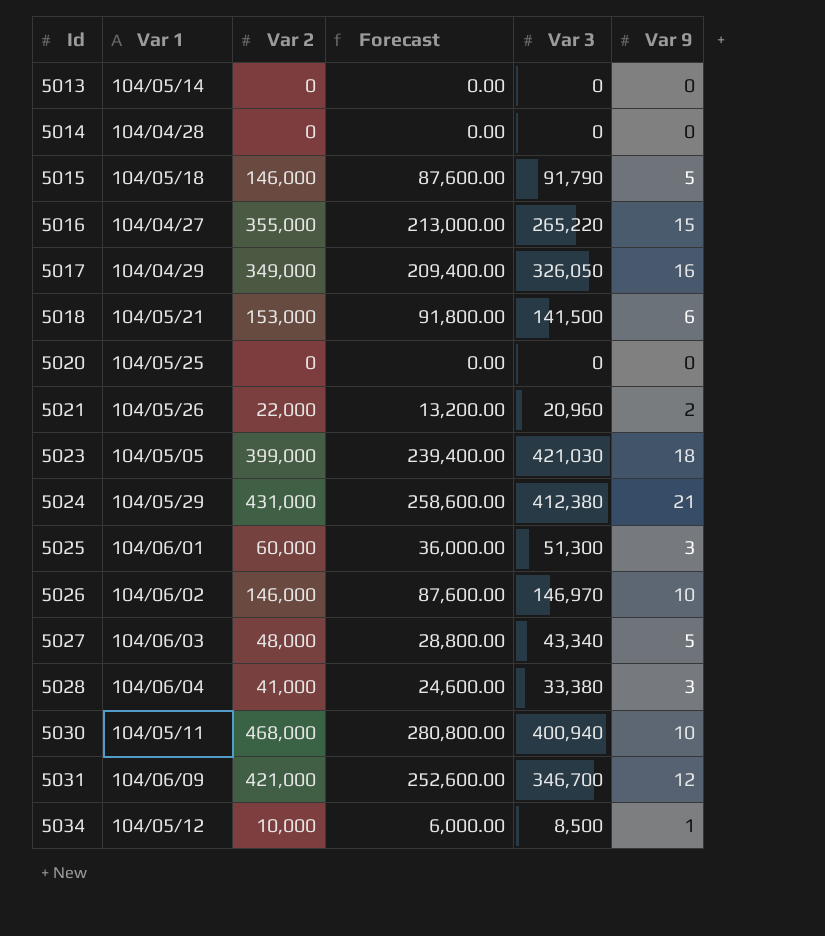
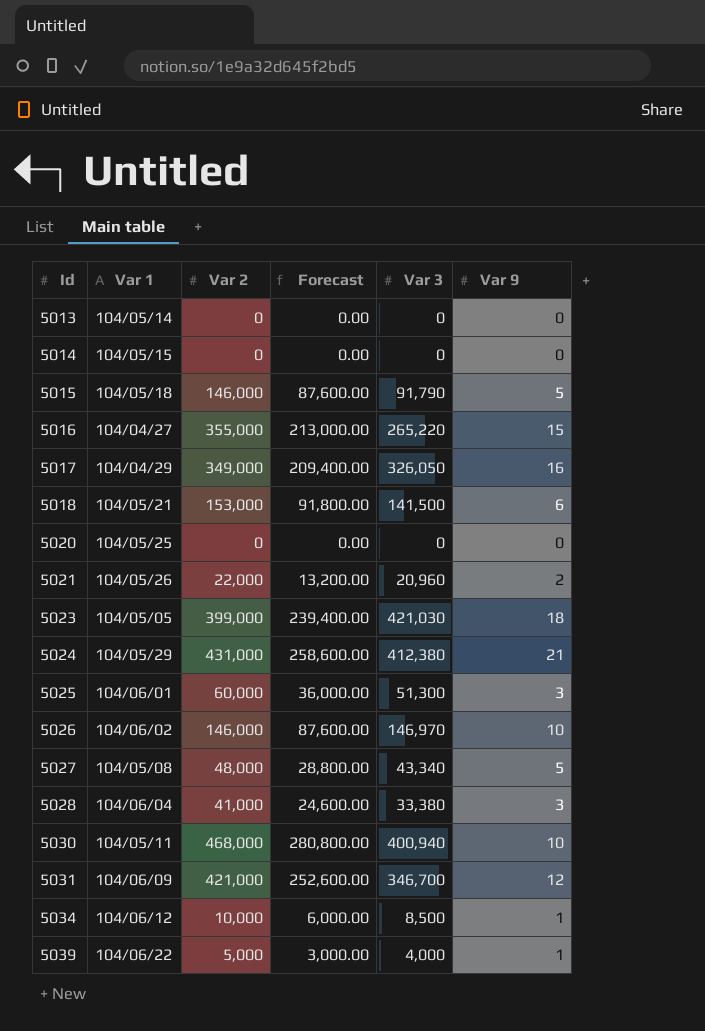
5014 | Var 1: 104/04/28 -> 104/05/15
5027 | Var 1: 104/06/03 -> 104/05/08
5034 | Var 1: 104/05/12 -> 104/06/12
row 5039: none -> 104/06/22 | 5,000 | 3,000.00 | 4,000 | 1

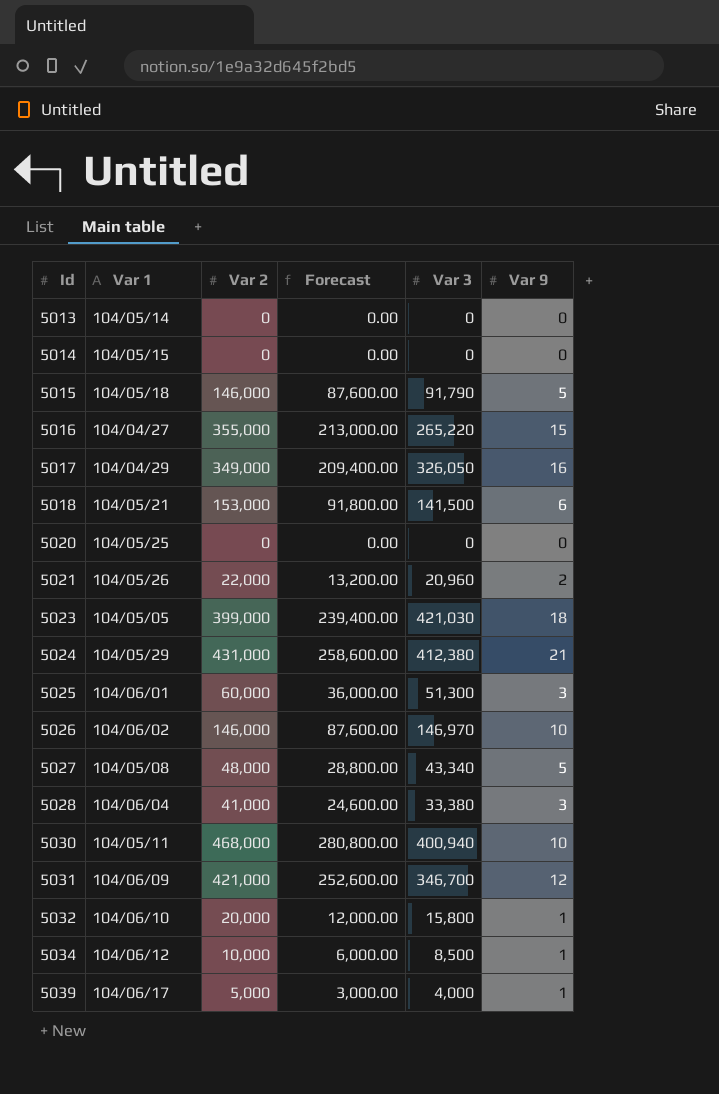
row 5032: none -> 104/06/10 | 20,000 | 12,000.00 | 15,800 | 1
5039 | Var 1: 104/06/22 -> 104/06/17

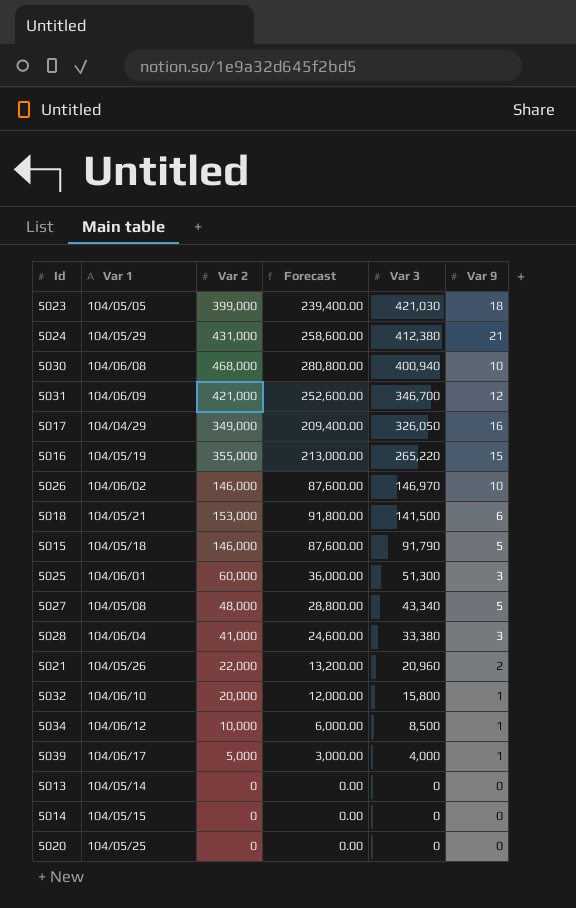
row order: Id ascending -> Var 3 descending
5030 | Var 1: 104/05/11 -> 104/06/08
5016 | Var 1: 104/04/27 -> 104/05/19

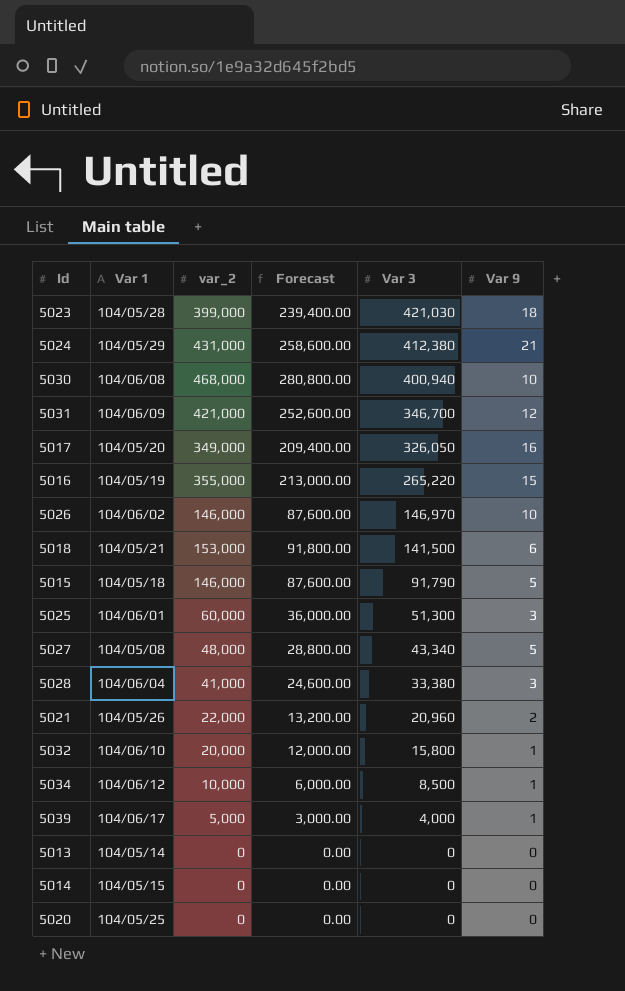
column name: Var 2 -> var_2
5023 | Var 1: 104/05/05 -> 104/05/28
5017 | Var 1: 104/04/29 -> 104/05/20

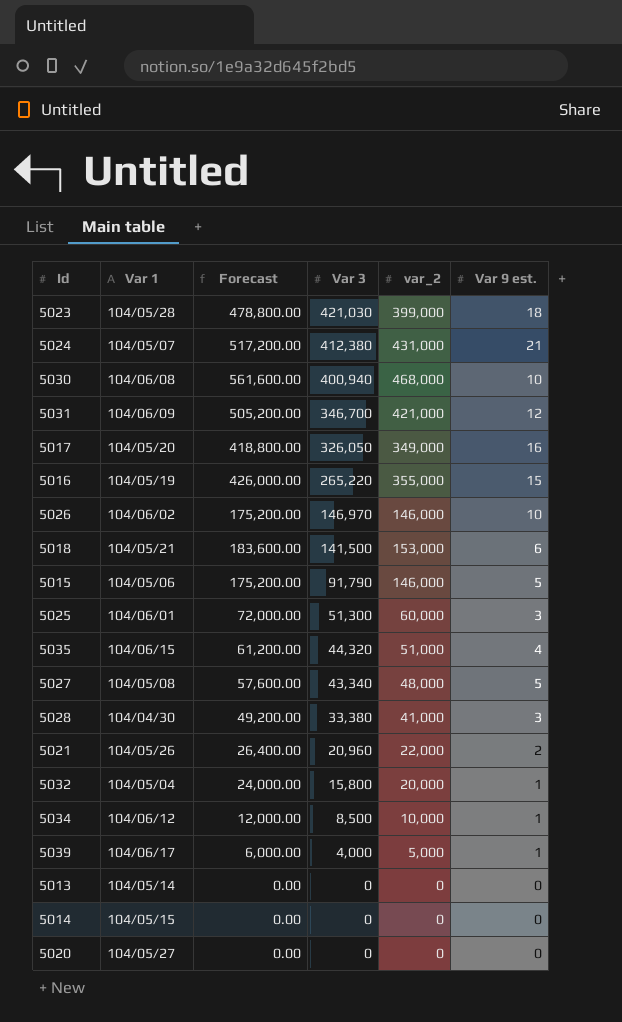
column Forecast | formula: [var_2] * 0.6 -> [var_2] * 1.2
column var_2 | position: 3 -> 5
column name: Var 9 -> Var 9 est.
5024 | Var 1: 104/05/29 -> 104/05/07
5015 | Var 1: 104/05/18 -> 104/05/06
row 5035: none -> 104/06/15 | 61,200.00 | 44,320 | 51,000 | 4
5028 | Var 1: 104/06/04 -> 104/04/30
5032 | Var 1: 104/06/10 -> 104/05/04
5020 | Var 1: 104/05/25 -> 104/05/27

